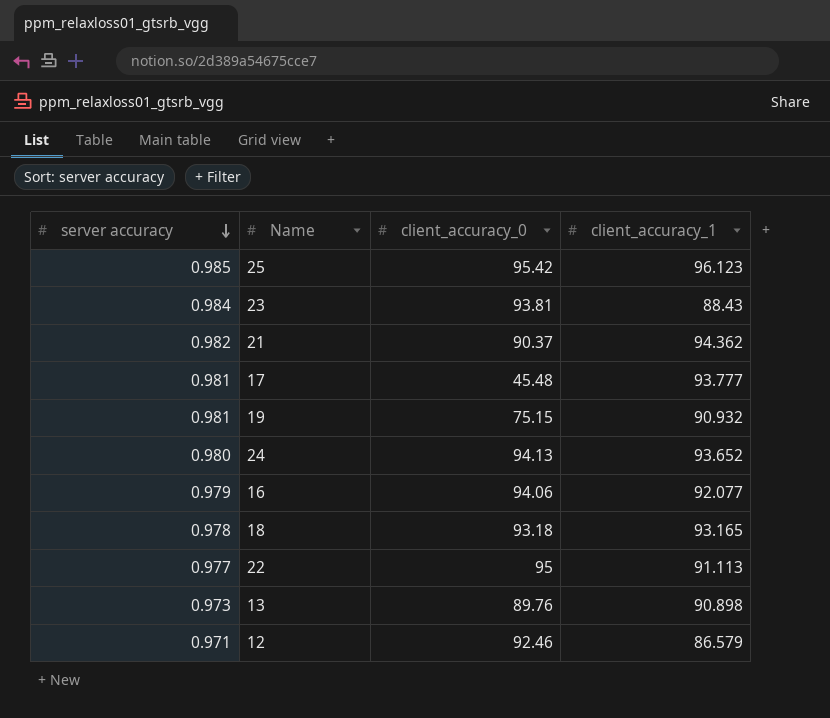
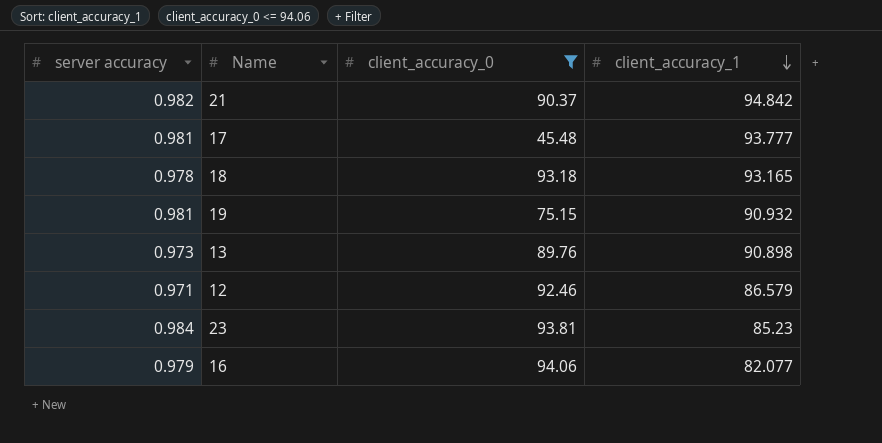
filter: none -> client_accuracy_0 <= 94.06
row order: server accuracy descending -> client_accuracy_1 descending
21 | client_accuracy_1: 94.362 -> 94.842
23 | client_accuracy_1: 88.43 -> 85.23
16 | client_accuracy_1: 92.077 -> 82.077

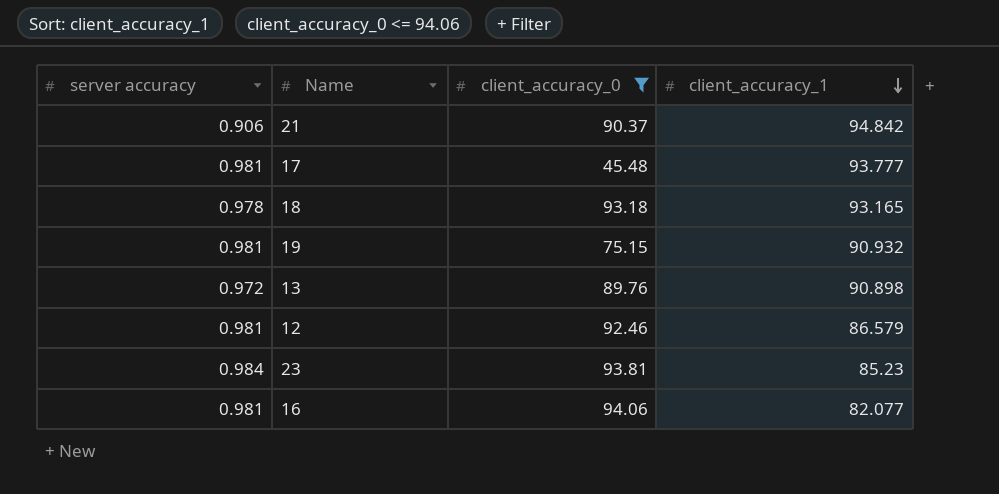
21 | server accuracy: 0.982 -> 0.906
13 | server accuracy: 0.973 -> 0.972
12 | server accuracy: 0.971 -> 0.981
16 | server accuracy: 0.979 -> 0.981

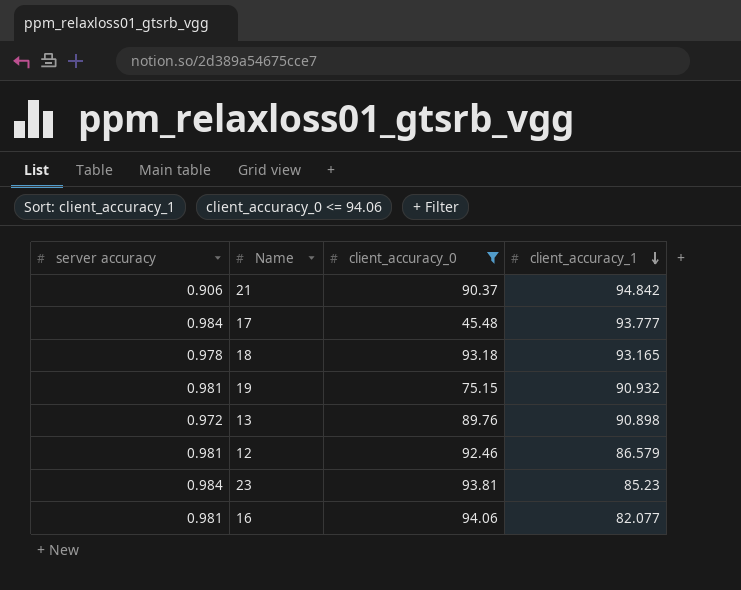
17 | server accuracy: 0.981 -> 0.984

